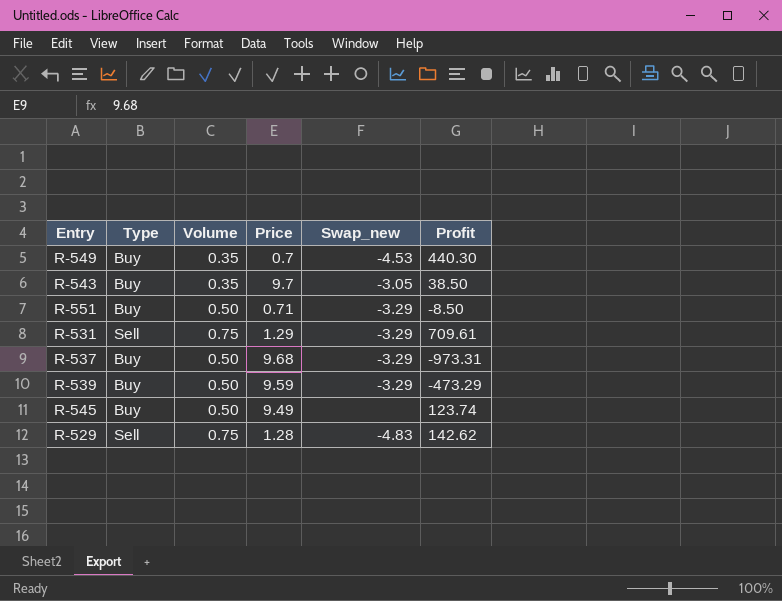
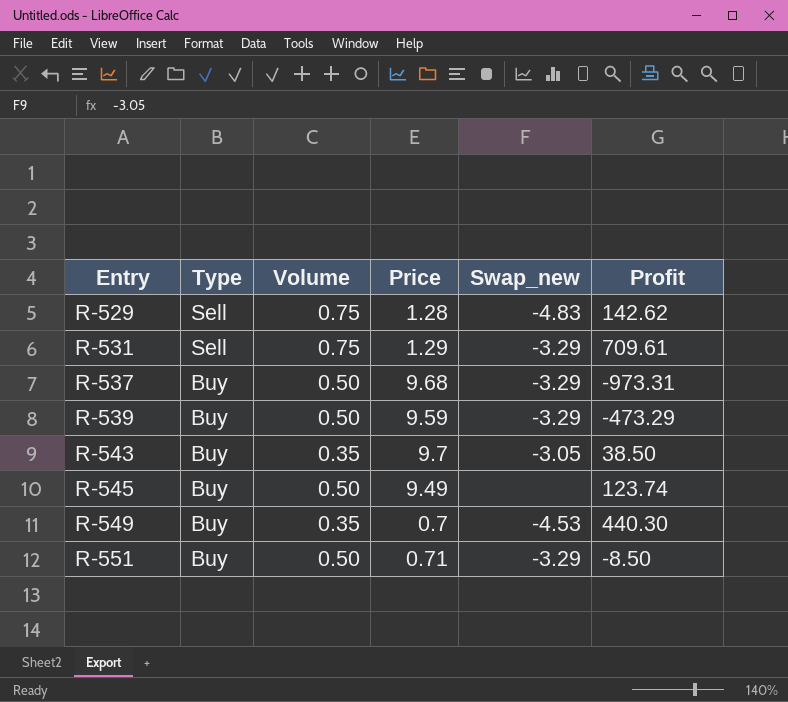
row order: none -> Entry ascending

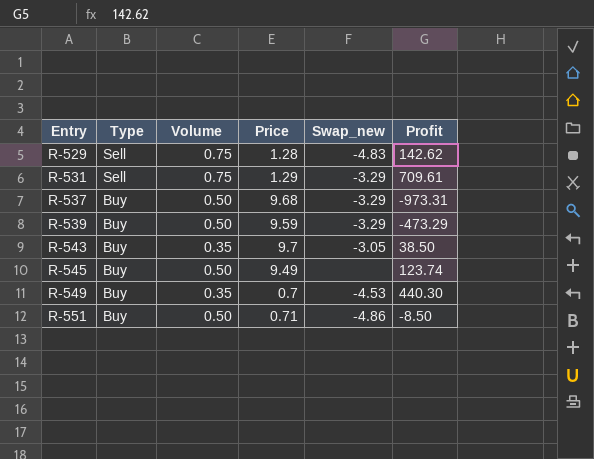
R-551 | Swap_new: -3.29 -> -4.86

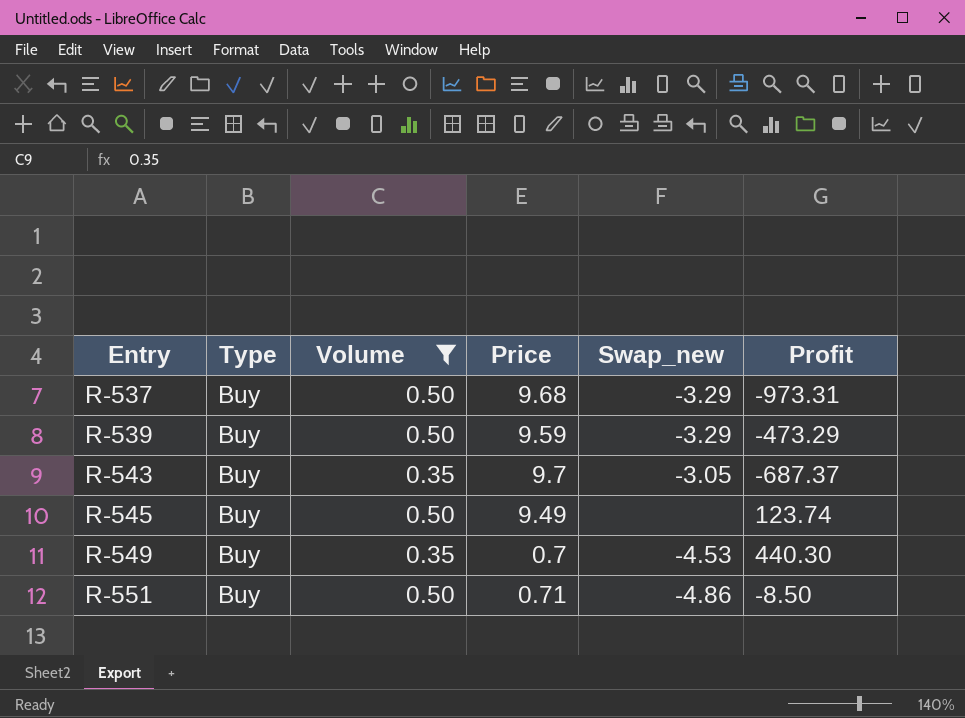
filter: none -> Volume != 0.75
R-543 | Profit: 38.50 -> -687.37

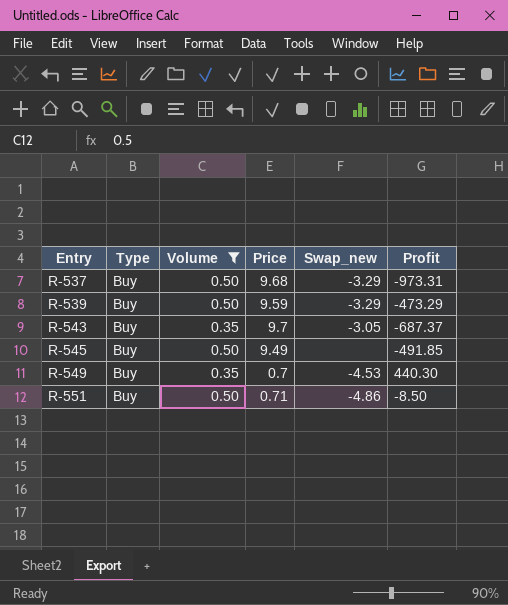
R-545 | Profit: 123.74 -> -491.85

